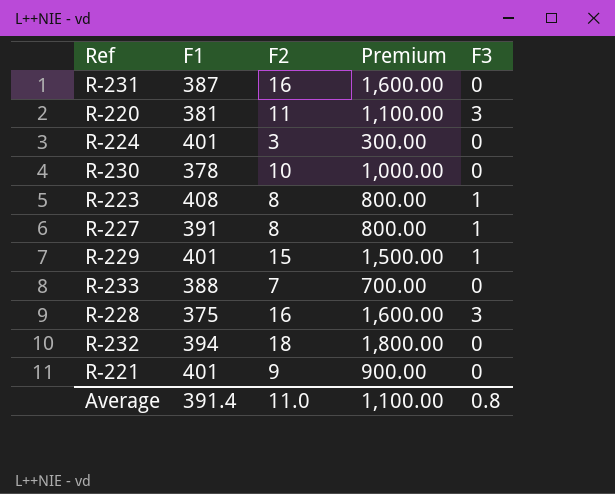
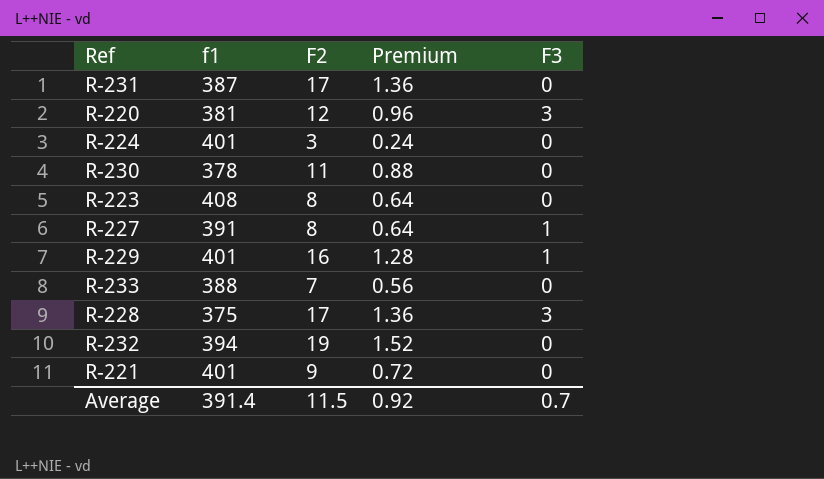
column name: F1 -> f1
column Premium | formula: [F2] * 100 -> [F2] * 0.08
R-231 | F2: 16 -> 17
R-220 | F2: 11 -> 12
R-230 | F2: 10 -> 11
R-223 | F3: 1 -> 0
R-229 | F2: 15 -> 16
R-228 | F2: 16 -> 17
R-232 | F2: 18 -> 19
Average | F2: 11.0 -> 11.5
Average | Premium: 1,100.00 -> 0.92
Average | F3: 0.8 -> 0.7

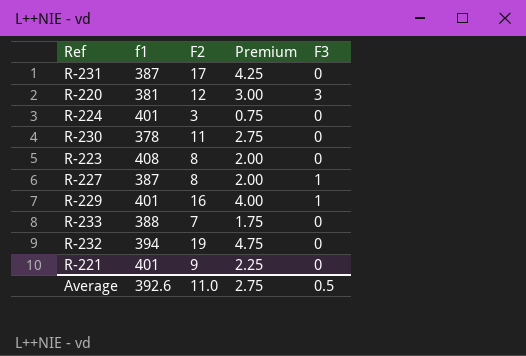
column Premium | formula: [F2] * 0.08 -> [F2] * 0.25
row R-228: 375 | 17 | 1.36 | 3 -> none
R-227 | f1: 391 -> 387
Average | f1: 391.4 -> 392.6
Average | F2: 11.5 -> 11.0
Average | Premium: 0.92 -> 2.75
Average | F3: 0.7 -> 0.5

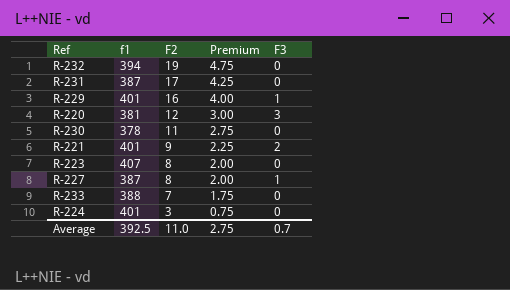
row order: none -> F2 descending
R-221 | F3: 0 -> 2
R-223 | f1: 408 -> 407
Average | f1: 392.6 -> 392.5
Average | F3: 0.5 -> 0.7

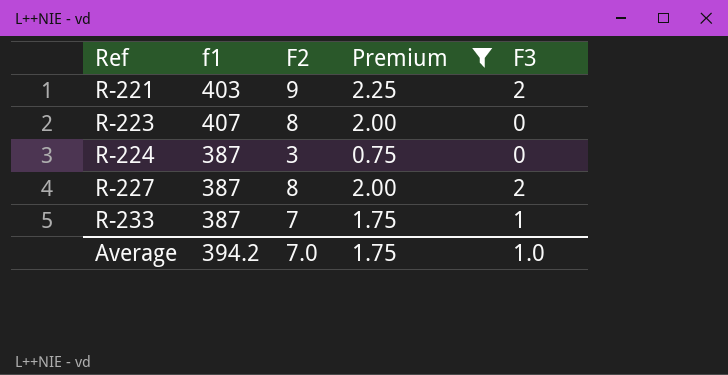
filter: none -> Premium <= 2.25
row order: F2 descending -> Ref ascending
R-221 | f1: 401 -> 403
R-224 | f1: 401 -> 387
R-227 | F3: 1 -> 2
R-233 | f1: 388 -> 387
R-233 | F3: 0 -> 1
Average | f1: 392.5 -> 394.2
Average | F2: 11.0 -> 7.0
Average | Premium: 2.75 -> 1.75
Average | F3: 0.7 -> 1.0

